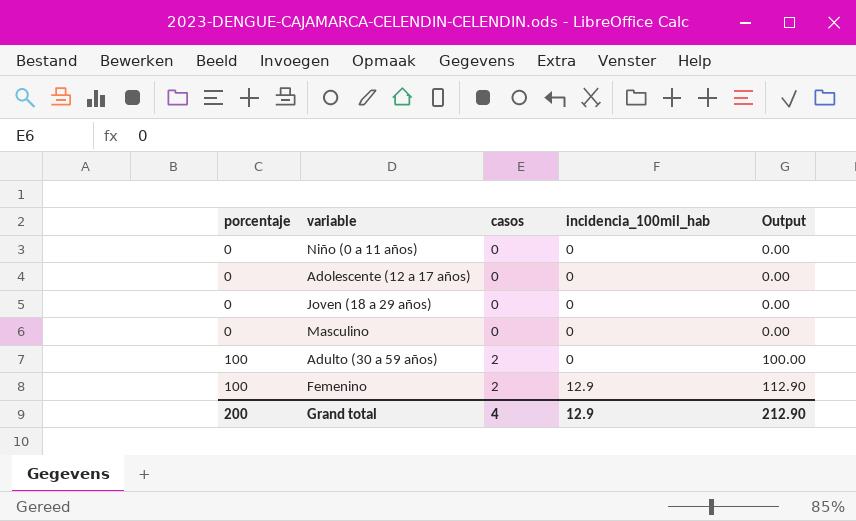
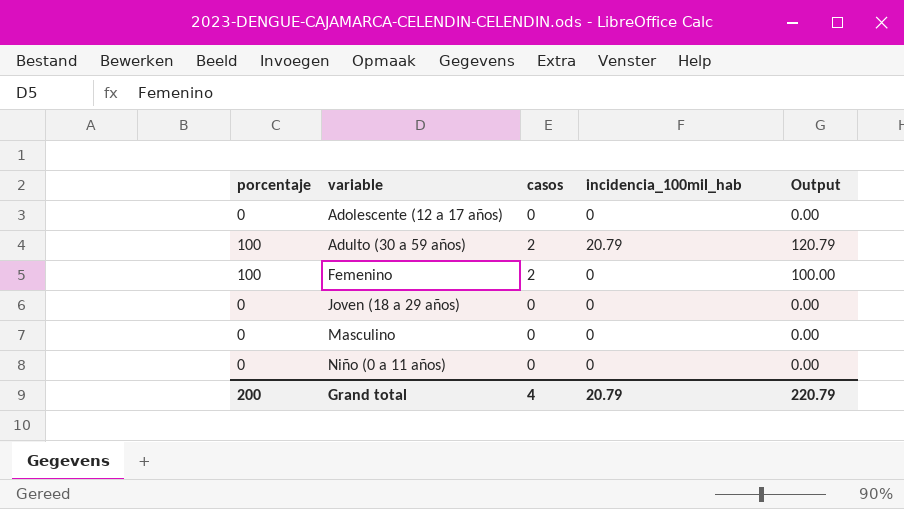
row order: porcentaje ascending -> variable ascending
Adulto (30 a 59 años) | incidencia_100mil_hab: 0 -> 20.79
Adulto (30 a 59 años) | Output: 100.00 -> 120.79
Femenino | incidencia_100mil_hab: 12.9 -> 0
Femenino | Output: 112.90 -> 100.00
Grand total | incidencia_100mil_hab: 12.9 -> 20.79
Grand total | Output: 212.90 -> 220.79

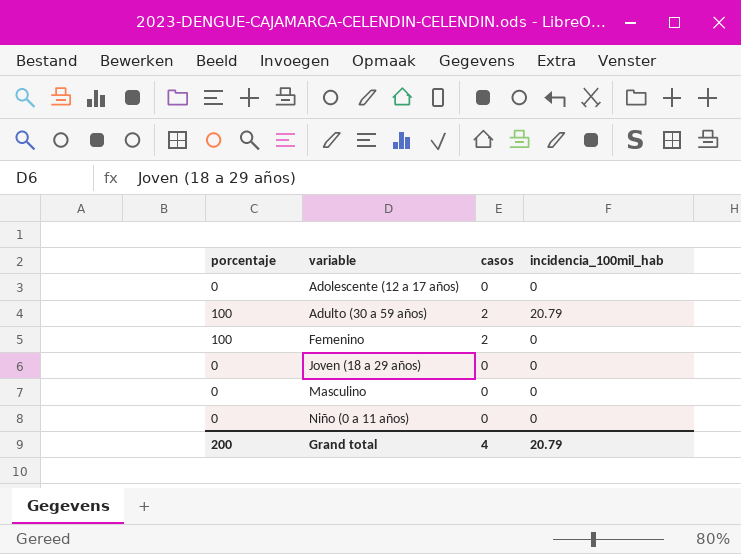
column Output | formula: [porcentaje] + [incidencia_100mil_hab] -> none

